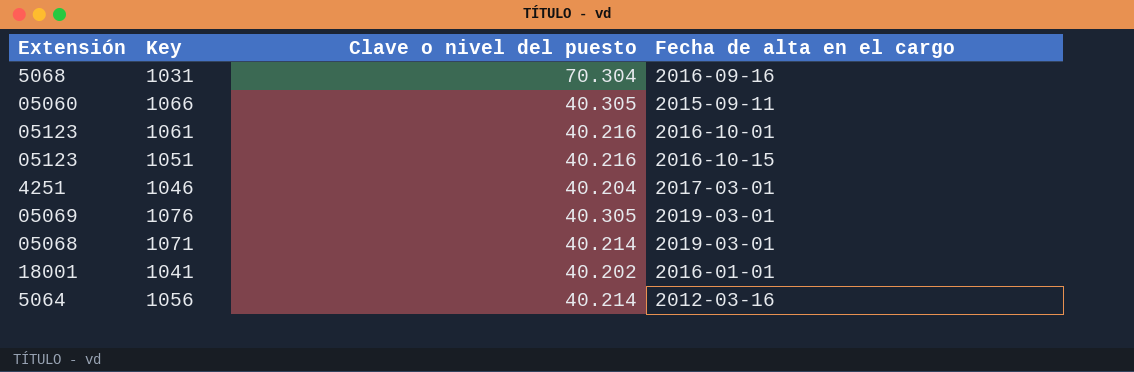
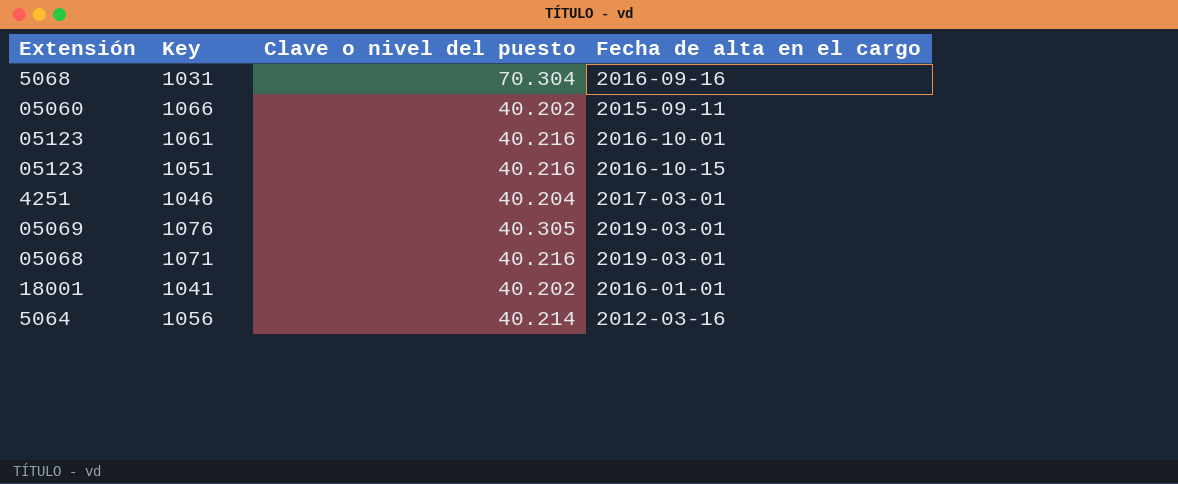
1066 | Clave o nivel del puesto: 40.305 -> 40.202
1071 | Clave o nivel del puesto: 40.214 -> 40.216

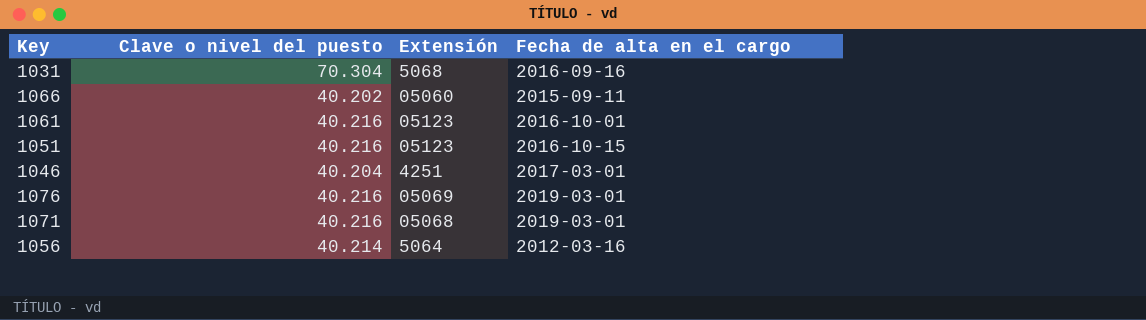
column Extensión | position: 1 -> 3
row 1041: 18001 | 40.202 | 2016-01-01 -> none
1076 | Clave o nivel del puesto: 40.305 -> 40.216

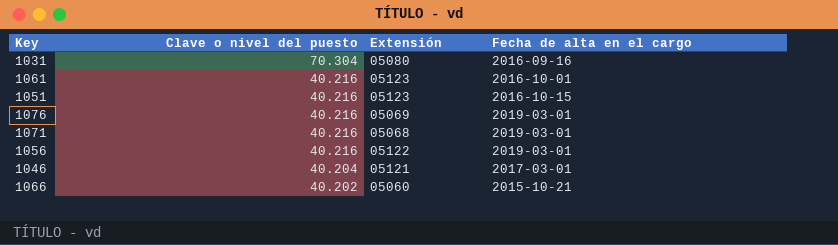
row order: none -> Clave o nivel del puesto descending
1031 | Extensión: 5068 -> 05080
1056 | Clave o nivel del puesto: 40.214 -> 40.216
1056 | Extensión: 5064 -> 05122
1056 | Fecha de alta en el cargo: 2012-03-16 -> 2019-03-01
1046 | Extensión: 4251 -> 05121
1066 | Fecha de alta en el cargo: 2015-09-11 -> 2015-10-21

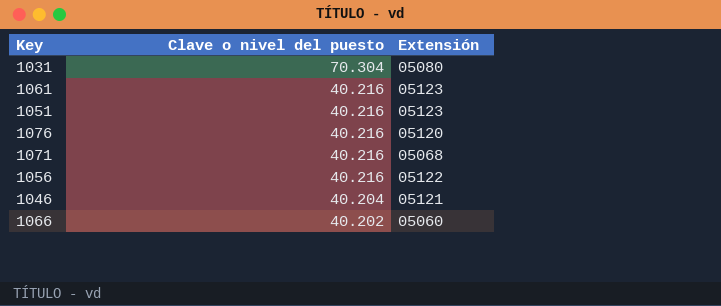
column Fecha de alta en el cargo | position: 4 -> none
1076 | Extensión: 05069 -> 05120

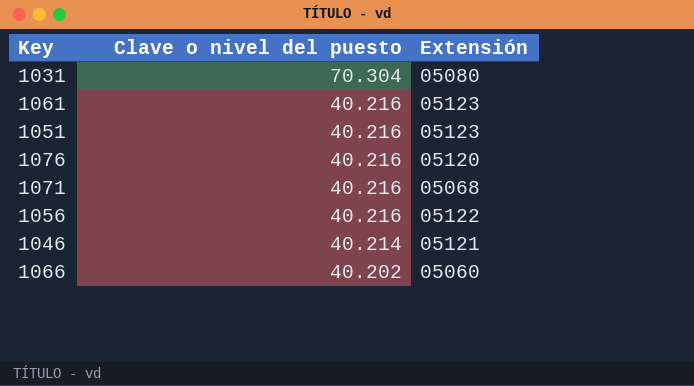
1046 | Clave o nivel del puesto: 40.204 -> 40.214

